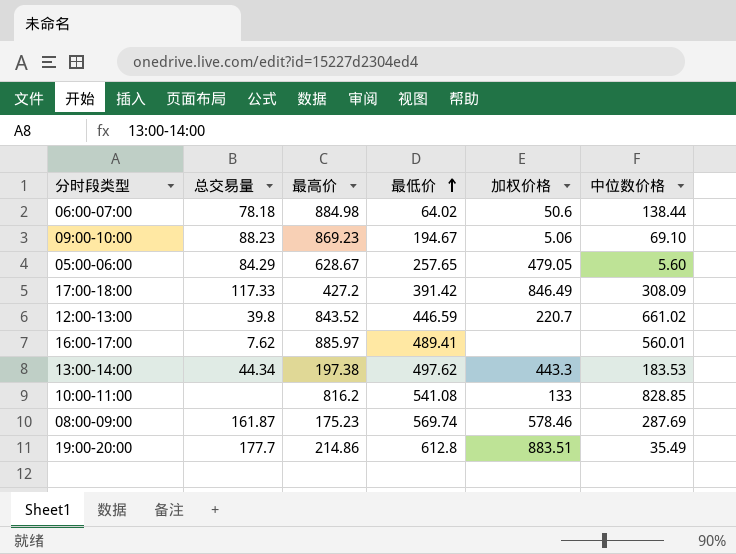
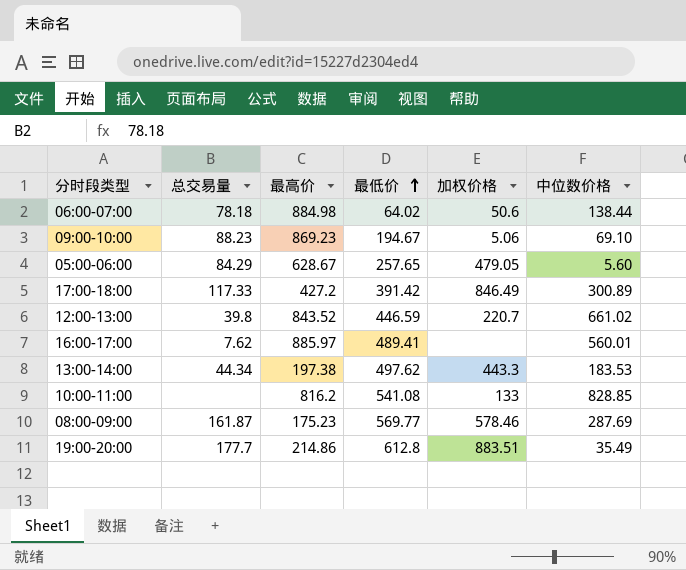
17:00-18:00 | 中位数价格: 308.09 -> 300.89
08:00-09:00 | 最低价: 569.74 -> 569.77

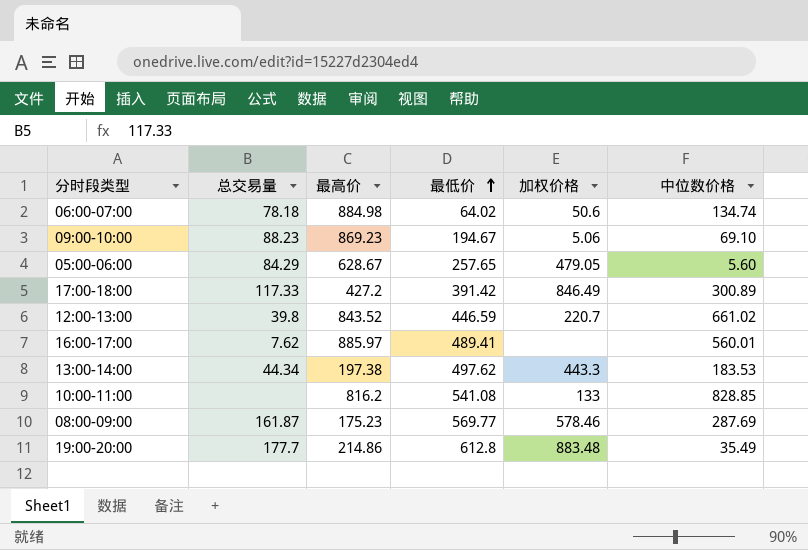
06:00-07:00 | 中位数价格: 138.44 -> 134.74
19:00-20:00 | 加权价格: 883.51 -> 883.48

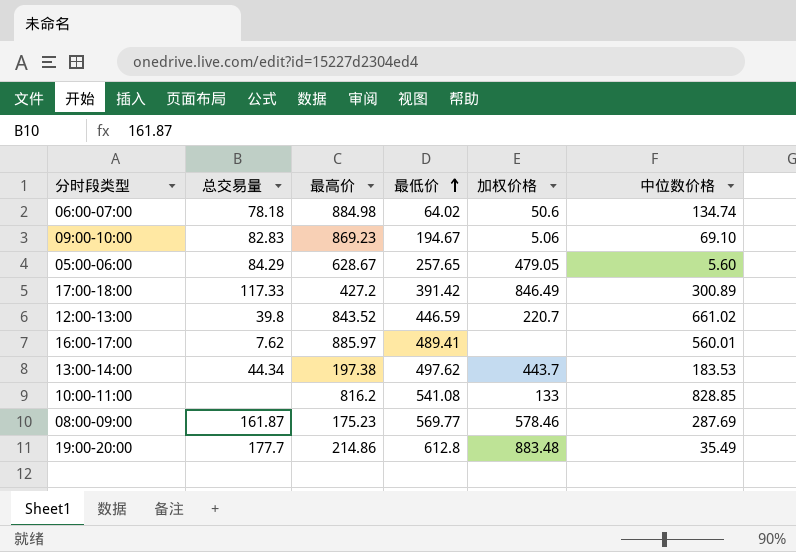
09:00-10:00 | 总交易量: 88.23 -> 82.83
13:00-14:00 | 加权价格: 443.3 -> 443.7

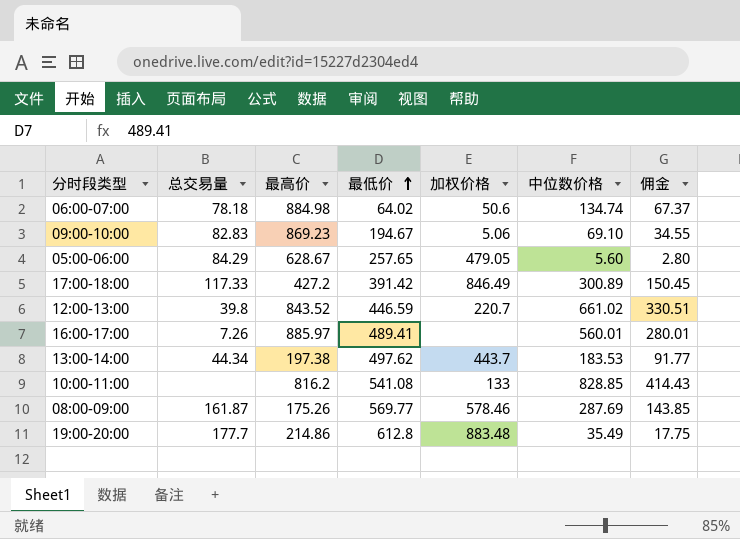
column 佣金 | formula: none -> [中位数价格] * 0.5
16:00-17:00 | 总交易量: 7.62 -> 7.26
08:00-09:00 | 最高价: 175.23 -> 175.26

